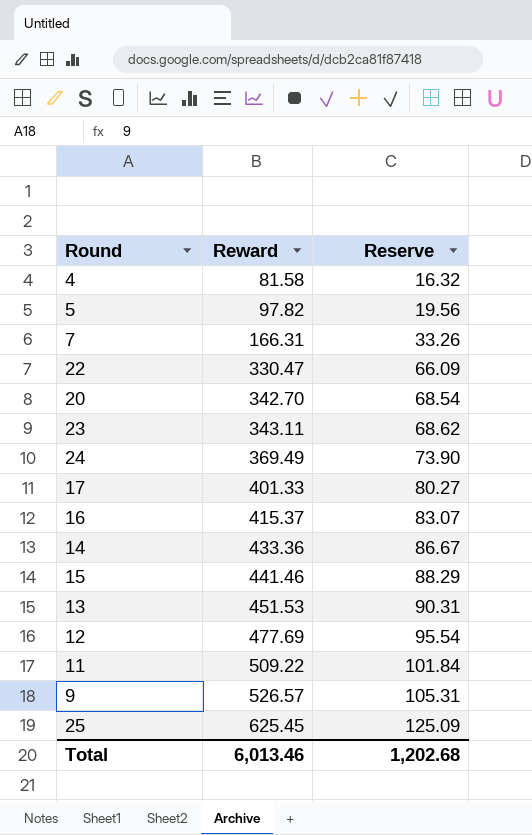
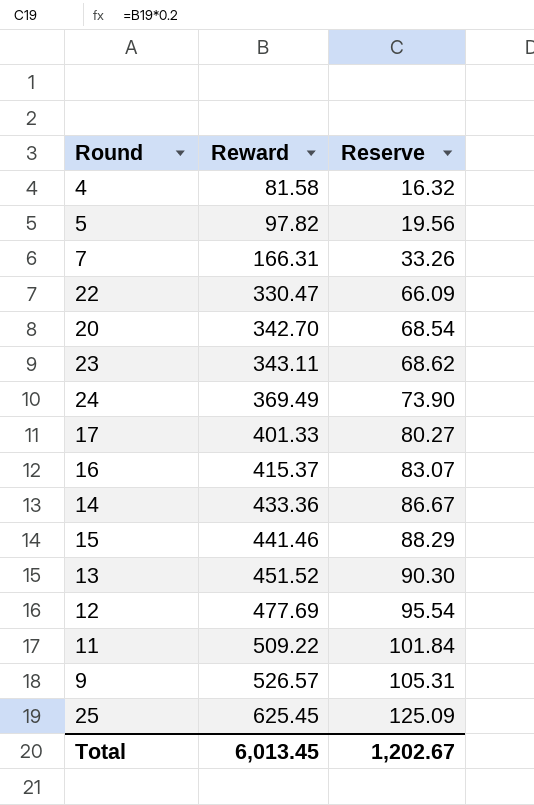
13 | Reward: 451.53 -> 451.52
13 | Reserve: 90.31 -> 90.30
Total | Reward: 6,013.46 -> 6,013.45
Total | Reserve: 1,202.68 -> 1,202.67

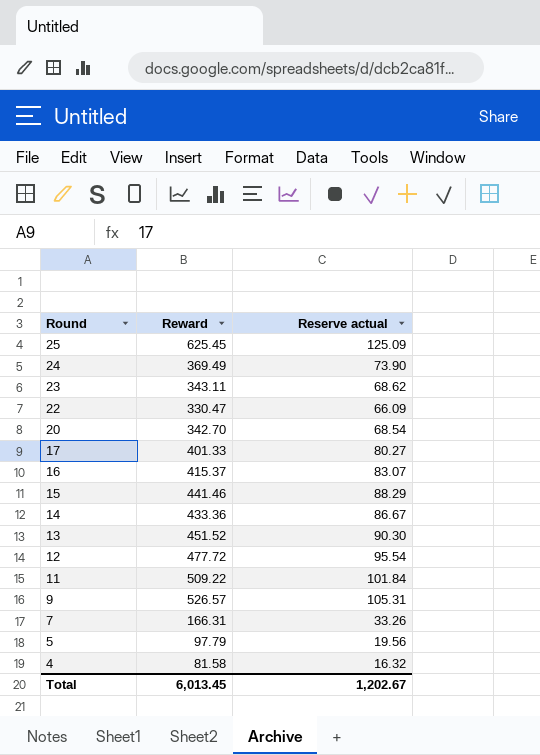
row order: Reward ascending -> Round descending
column name: Reserve -> Reserve actual
12 | Reward: 477.69 -> 477.72
5 | Reward: 97.82 -> 97.79

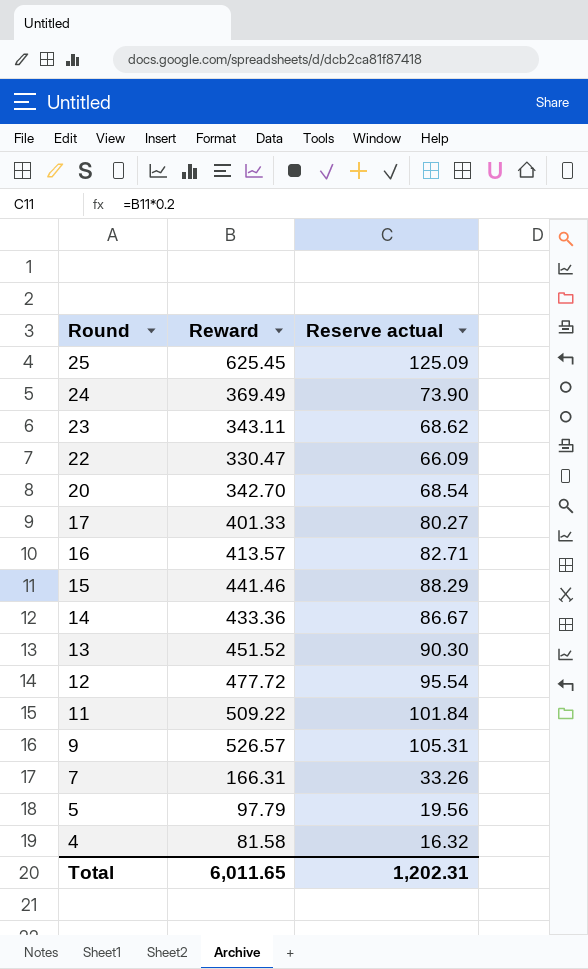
16 | Reward: 415.37 -> 413.57
16 | Reserve actual: 83.07 -> 82.71
Total | Reward: 6,013.45 -> 6,011.65
Total | Reserve actual: 1,202.67 -> 1,202.31

